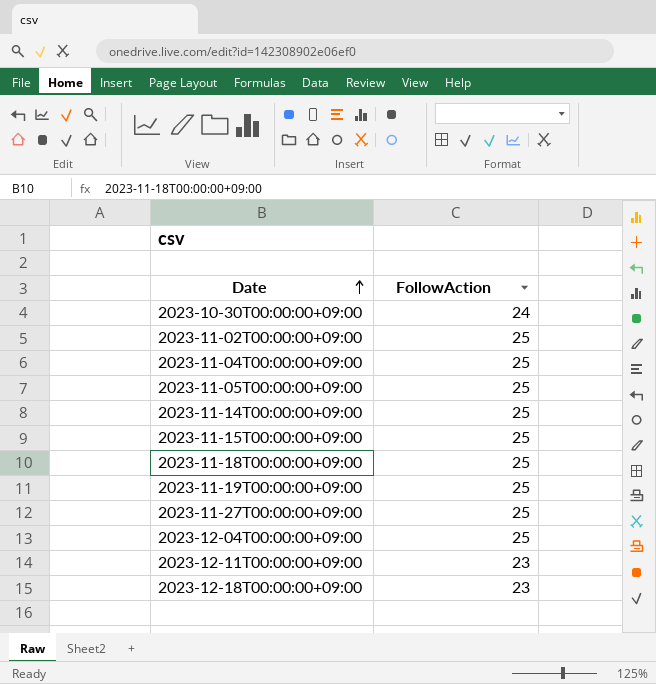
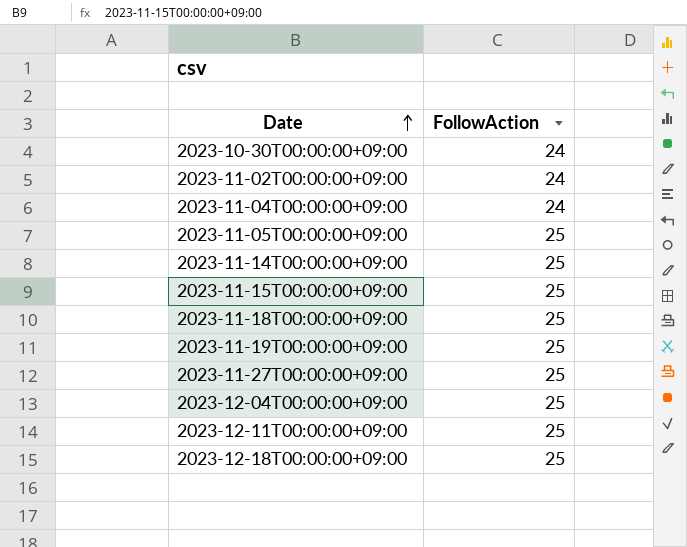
2023-11-02T00:00:00+09:00 | FollowAction: 25 -> 24
2023-11-04T00:00:00+09:00 | FollowAction: 25 -> 24
2023-12-11T00:00:00+09:00 | FollowAction: 23 -> 25
2023-12-18T00:00:00+09:00 | FollowAction: 23 -> 25

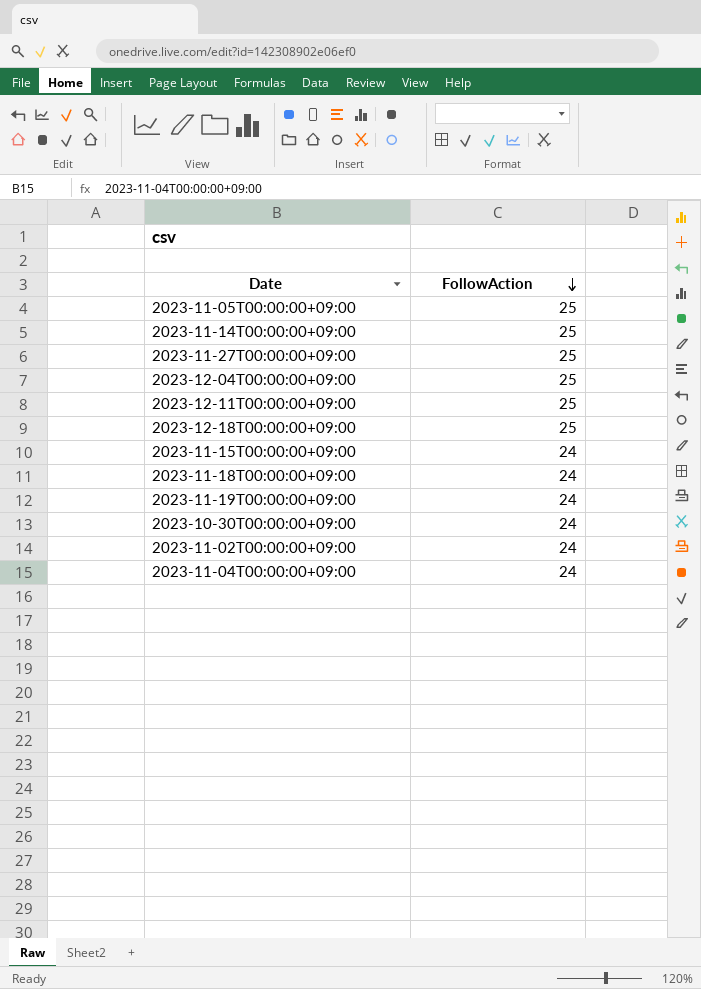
row order: Date ascending -> FollowAction descending
2023-11-15T00:00:00+09:00 | FollowAction: 25 -> 24
2023-11-18T00:00:00+09:00 | FollowAction: 25 -> 24
2023-11-19T00:00:00+09:00 | FollowAction: 25 -> 24

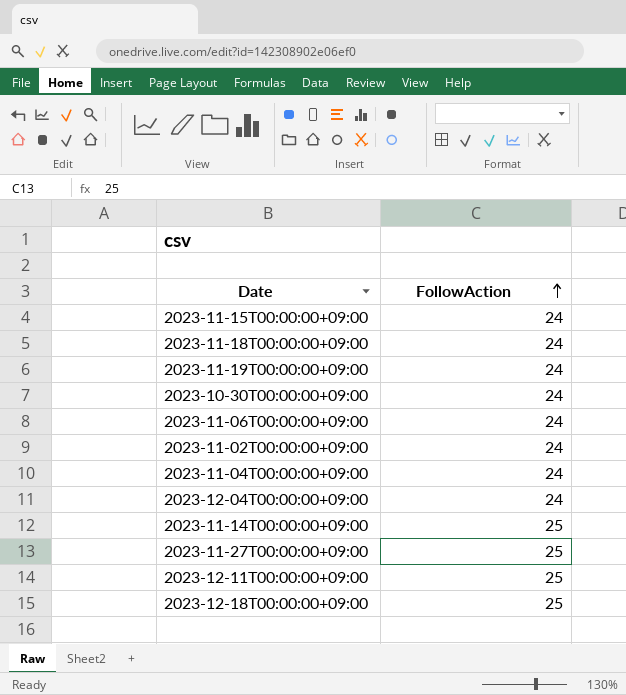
row order: FollowAction descending -> FollowAction ascending
row 2023-11-05T00:00:00+09:00: 25 -> none
row 2023-11-06T00:00:00+09:00: none -> 24
2023-12-04T00:00:00+09:00 | FollowAction: 25 -> 24

